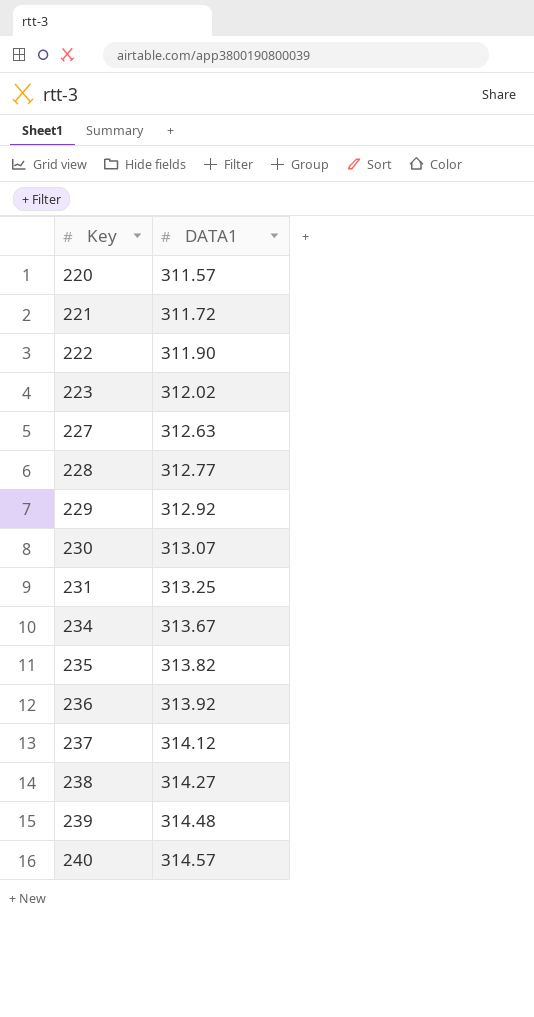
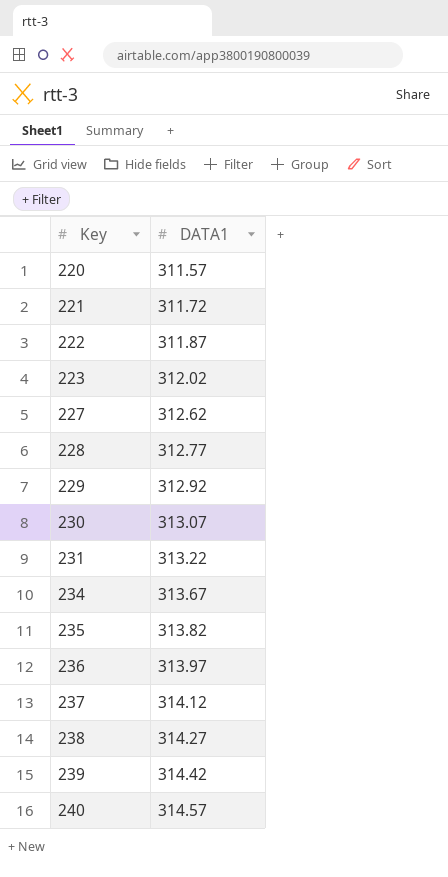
222 | DATA1: 311.90 -> 311.87
227 | DATA1: 312.63 -> 312.62
231 | DATA1: 313.25 -> 313.22
236 | DATA1: 313.92 -> 313.97
239 | DATA1: 314.48 -> 314.42

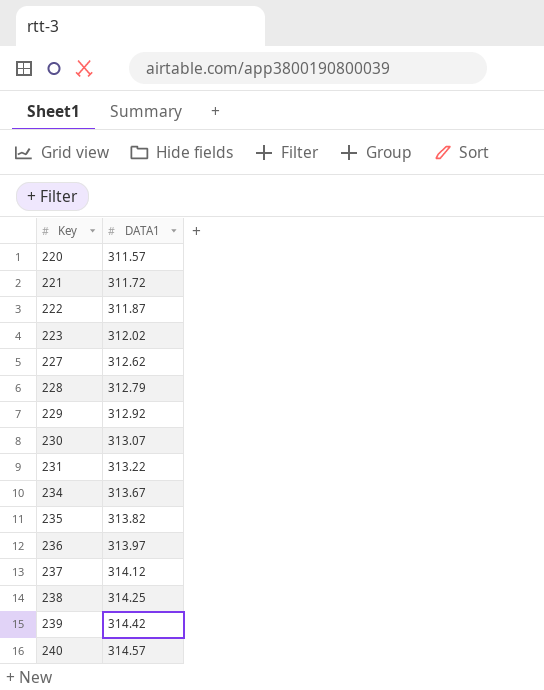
228 | DATA1: 312.77 -> 312.79
238 | DATA1: 314.27 -> 314.25

